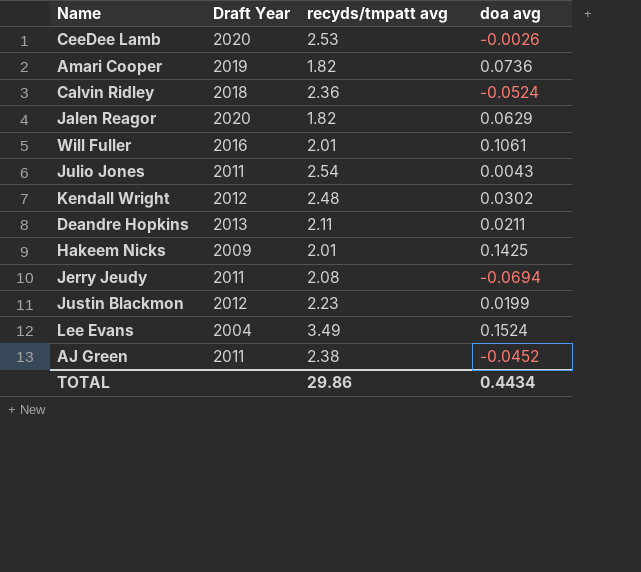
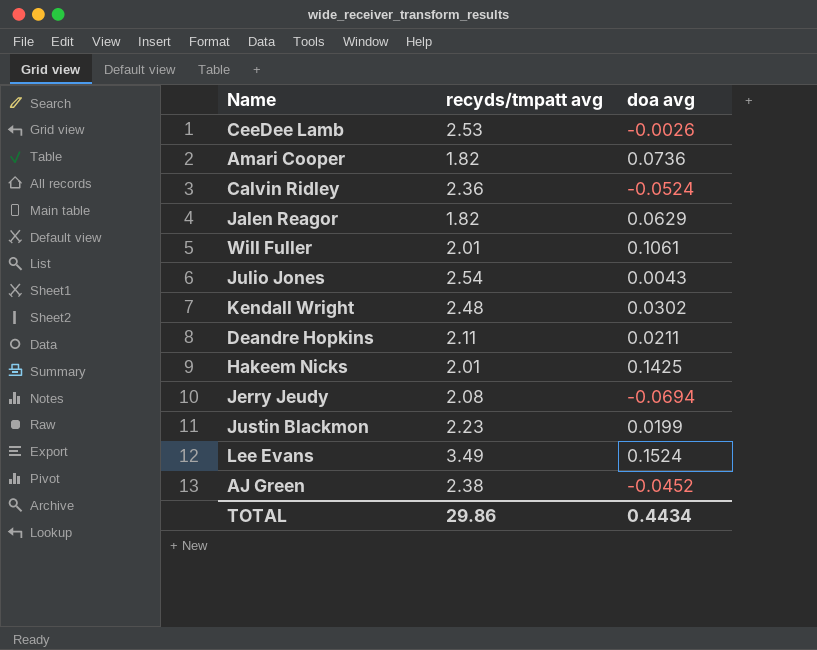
column Draft Year | position: 2 -> none

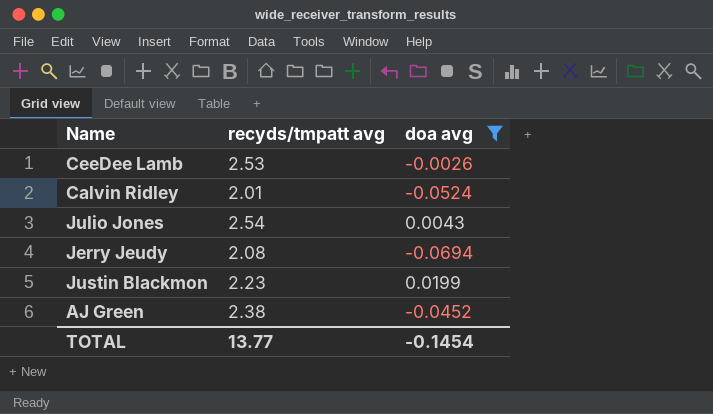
filter: none -> doa avg <= 0.0199
Calvin Ridley | recyds/tmpatt avg: 2.36 -> 2.01
TOTAL | recyds/tmpatt avg: 29.86 -> 13.77
TOTAL | doa avg: 0.4434 -> -0.1454

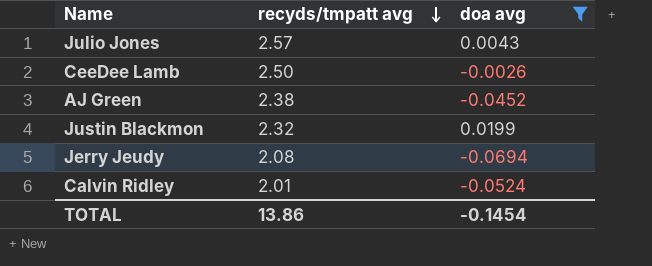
row order: none -> recyds/tmpatt avg descending
Julio Jones | recyds/tmpatt avg: 2.54 -> 2.57
CeeDee Lamb | recyds/tmpatt avg: 2.53 -> 2.50
Justin Blackmon | recyds/tmpatt avg: 2.23 -> 2.32
TOTAL | recyds/tmpatt avg: 13.77 -> 13.86

